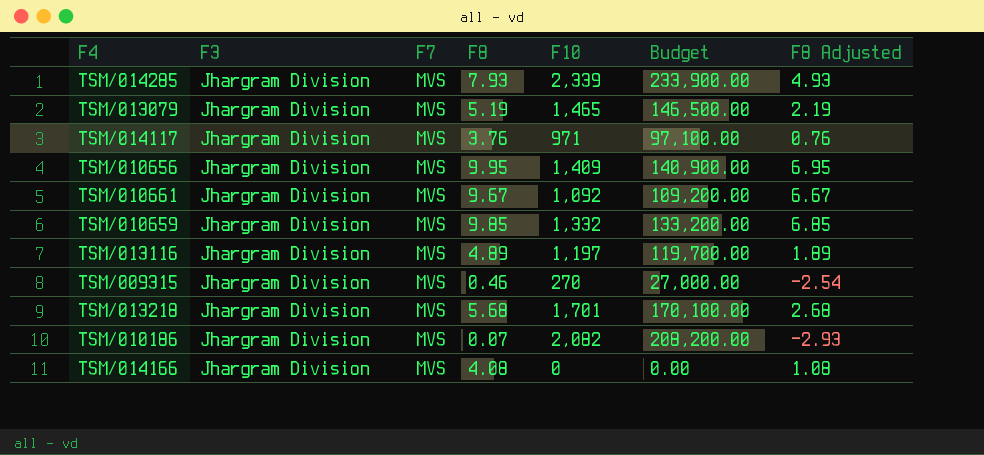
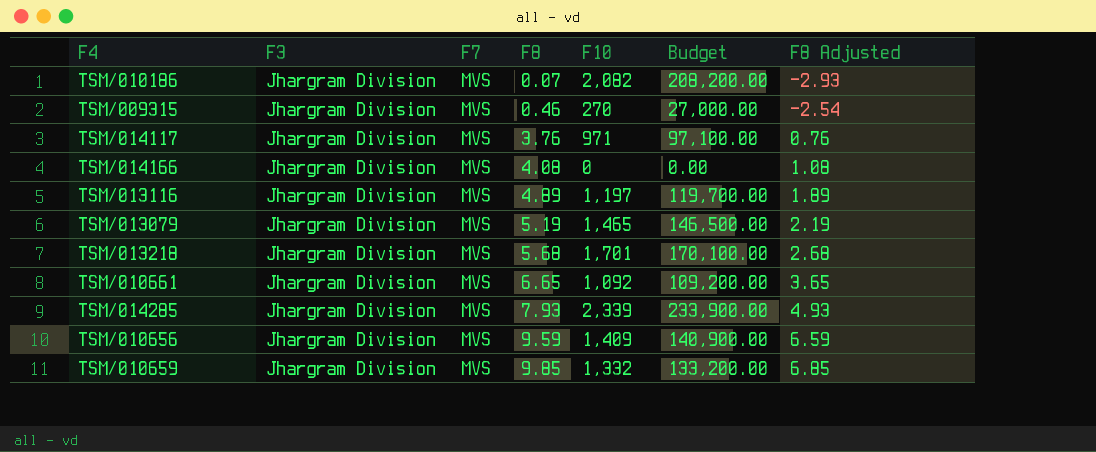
row order: none -> F8 ascending
TSM/010661 | F8: 9.67 -> 6.65
TSM/010661 | F8 Adjusted: 6.67 -> 3.65
TSM/010656 | F8: 9.95 -> 9.59
TSM/010656 | F8 Adjusted: 6.95 -> 6.59

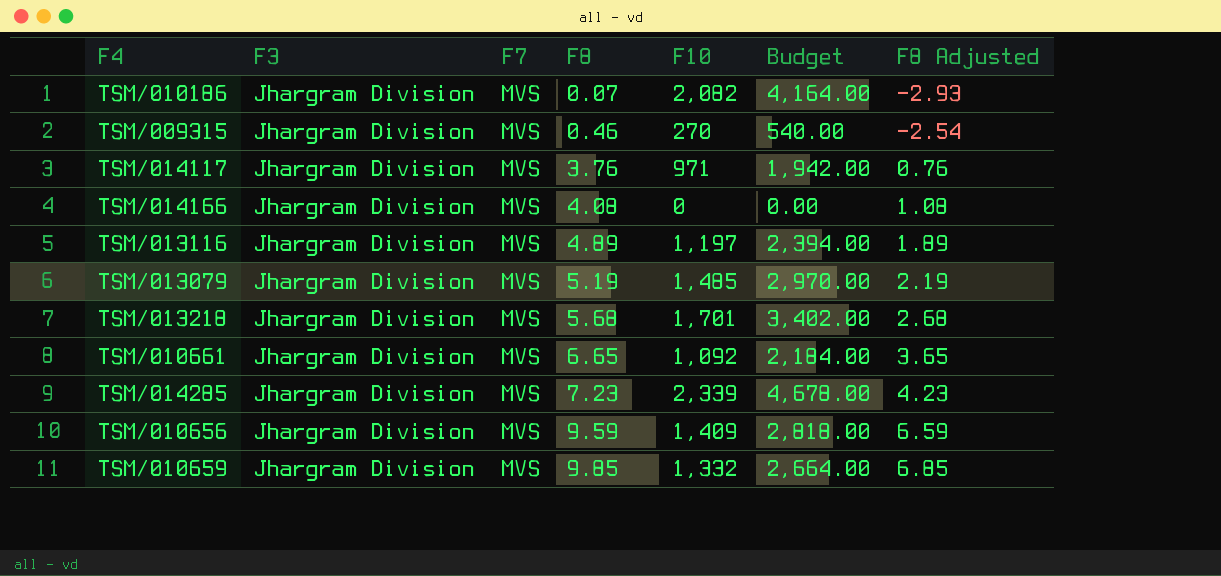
column Budget | formula: [F10] * 100 -> [F10] * 2
TSM/013079 | F10: 1,465 -> 1,485
TSM/014285 | F8: 7.93 -> 7.23
TSM/014285 | F8 Adjusted: 4.93 -> 4.23

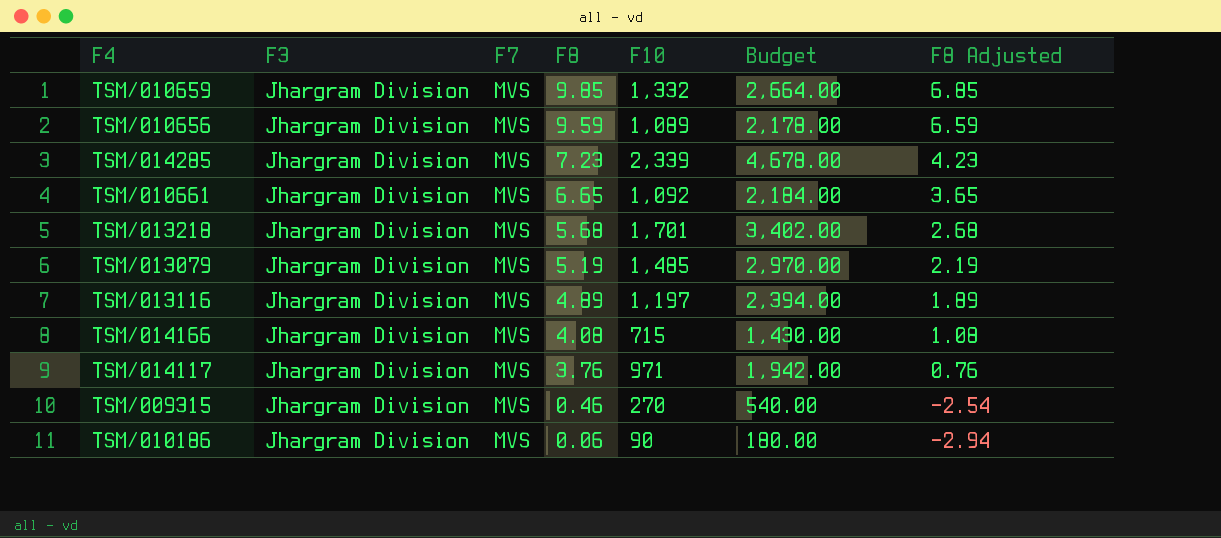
row order: F8 ascending -> F8 descending
TSM/010656 | F10: 1,409 -> 1,089
TSM/010656 | Budget: 2,818.00 -> 2,178.00
TSM/014166 | F10: 0 -> 715
TSM/014166 | Budget: 0.00 -> 1,430.00
TSM/010186 | F8: 0.07 -> 0.06
TSM/010186 | F10: 2,082 -> 90
TSM/010186 | Budget: 4,164.00 -> 180.00
TSM/010186 | F8 Adjusted: -2.93 -> -2.94

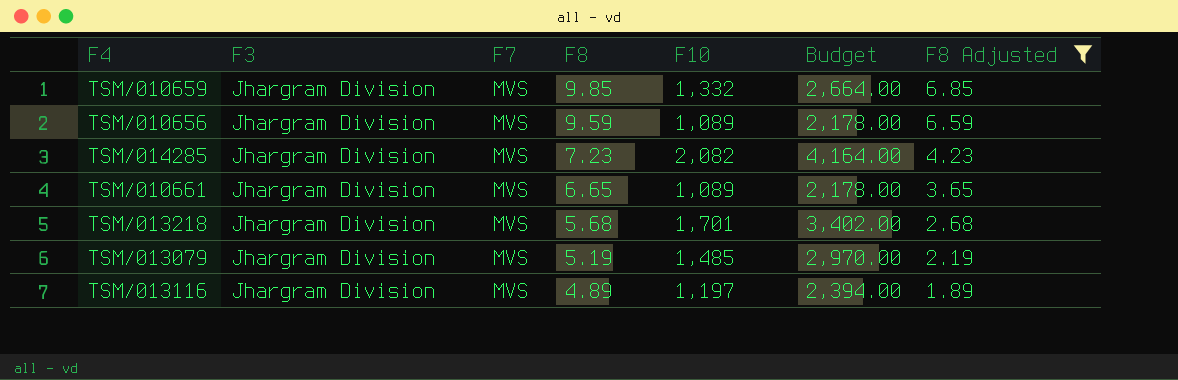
filter: none -> F8 Adjusted >= 1.89
TSM/014285 | F10: 2,339 -> 2,082
TSM/014285 | Budget: 4,678.00 -> 4,164.00
TSM/010661 | F10: 1,092 -> 1,089
TSM/010661 | Budget: 2,184.00 -> 2,178.00

